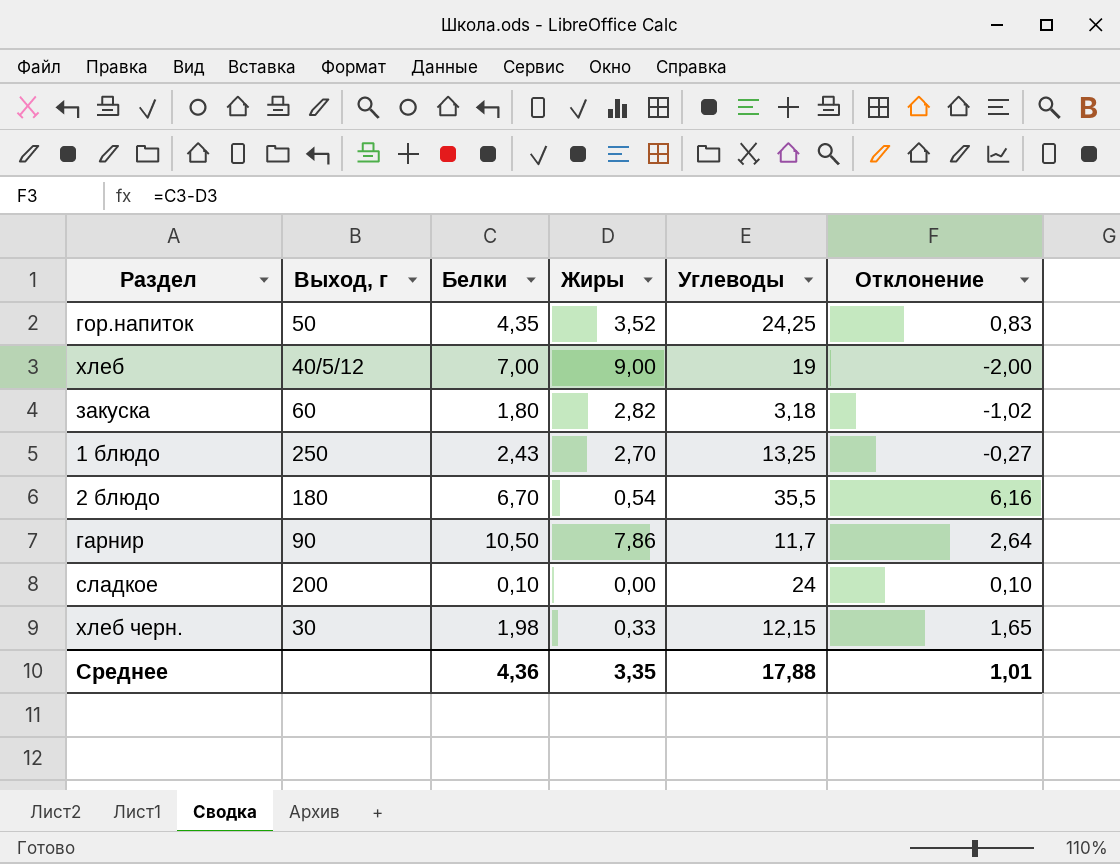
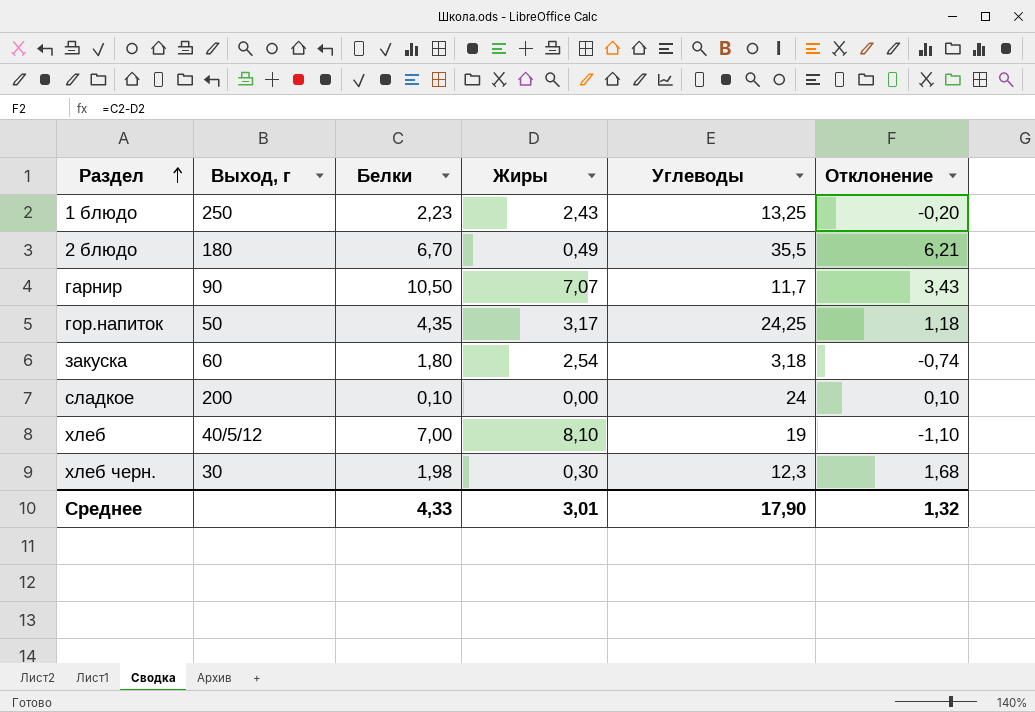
row order: none -> Раздел ascending
1 блюдо | Белки: 2,43 -> 2,23
1 блюдо | Жиры: 2,70 -> 2,43
1 блюдо | Отклонение: -0,27 -> -0,20
2 блюдо | Жиры: 0,54 -> 0,49
2 блюдо | Отклонение: 6,16 -> 6,21
гарнир | Жиры: 7,86 -> 7,07
гарнир | Отклонение: 2,64 -> 3,43
гор.напиток | Жиры: 3,52 -> 3,17
гор.напиток | Отклонение: 0,83 -> 1,18
закуска | Жиры: 2,82 -> 2,54
закуска | Отклонение: -1,02 -> -0,74
хлеб | Жиры: 9,00 -> 8,10
хлеб | Отклонение: -2,00 -> -1,10
хлеб черн. | Жиры: 0,33 -> 0,30
хлеб черн. | Углеводы: 12,15 -> 12,3
хлеб черн. | Отклонение: 1,65 -> 1,68
Среднее | Белки: 4,36 -> 4,33
Среднее | Жиры: 3,35 -> 3,01
Среднее | Углеводы: 17,88 -> 17,90
Среднее | Отклонение: 1,01 -> 1,32

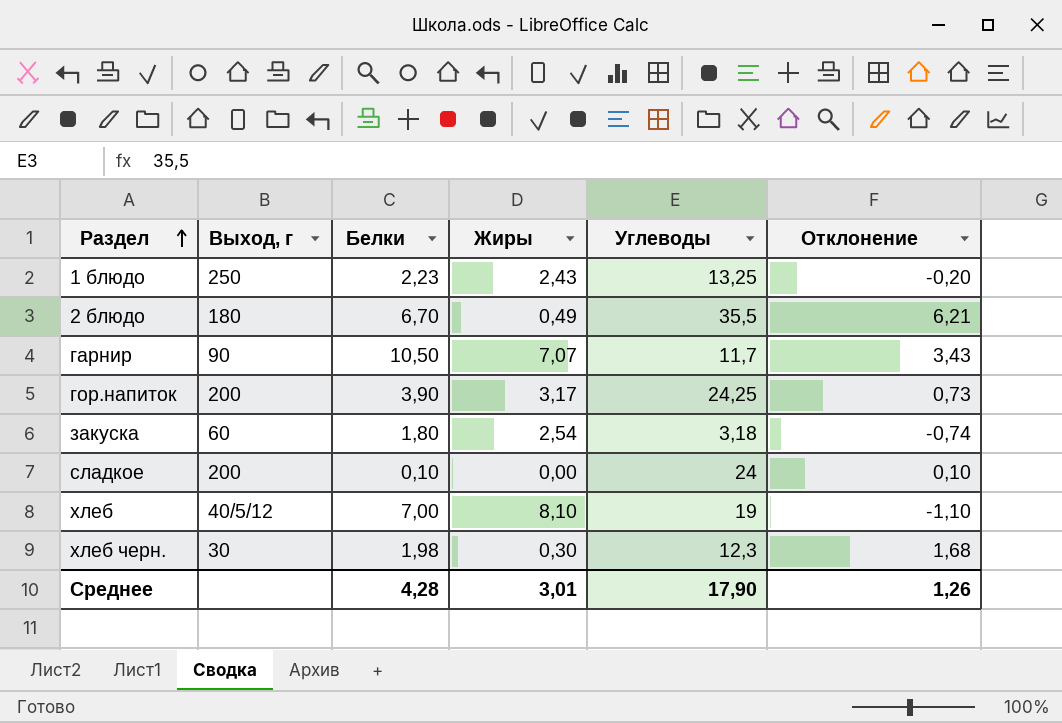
гор.напиток | Выход, г: 50 -> 200
гор.напиток | Белки: 4,35 -> 3,90
гор.напиток | Отклонение: 1,18 -> 0,73
Среднее | Белки: 4,33 -> 4,28
Среднее | Отклонение: 1,32 -> 1,26

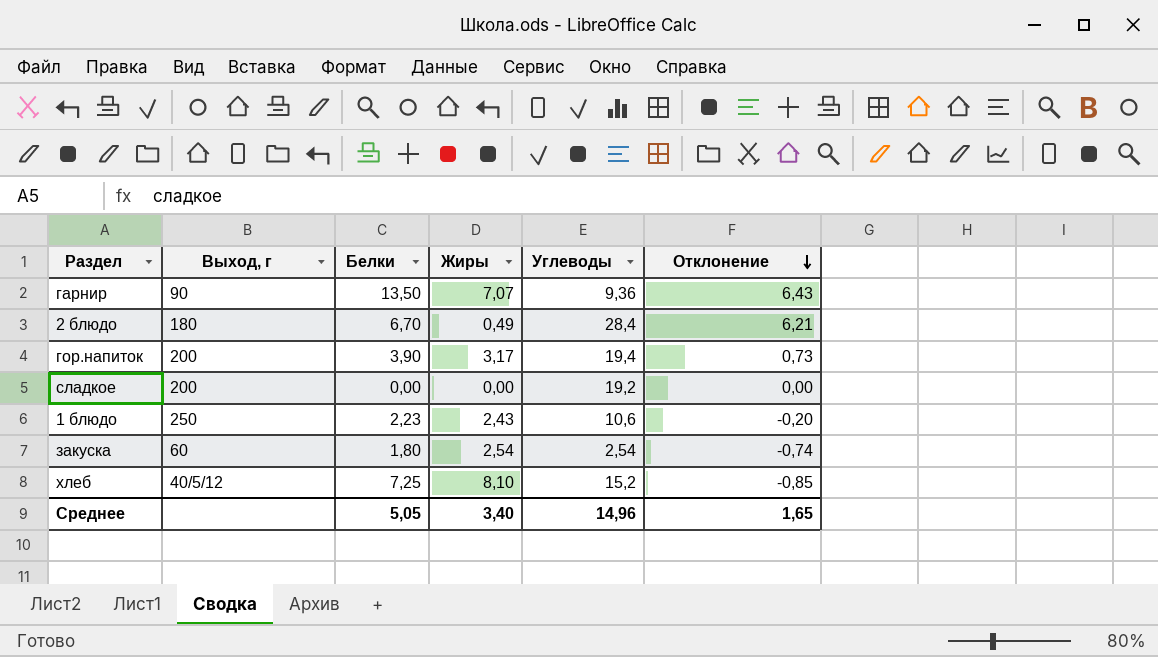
row order: Раздел ascending -> Отклонение descending
row хлеб черн.: 30 | 1,98 | 0,30 | 12,3 | 1,68 -> none
гарнир | Белки: 10,50 -> 13,50
гарнир | Углеводы: 11,7 -> 9,36
гарнир | Отклонение: 3,43 -> 6,43
2 блюдо | Углеводы: 35,5 -> 28,4
гор.напиток | Углеводы: 24,25 -> 19,4
сладкое | Белки: 0,10 -> 0,00
сладкое | Углеводы: 24 -> 19,2
сладкое | Отклонение: 0,10 -> 0,00
1 блюдо | Углеводы: 13,25 -> 10,6
закуска | Углеводы: 3,18 -> 2,54
хлеб | Белки: 7,00 -> 7,25
хлеб | Углеводы: 19 -> 15,2
хлеб | Отклонение: -1,10 -> -0,85
Среднее | Белки: 4,28 -> 5,05
Среднее | Жиры: 3,01 -> 3,40
Среднее | Углеводы: 17,90 -> 14,96
Среднее | Отклонение: 1,26 -> 1,65

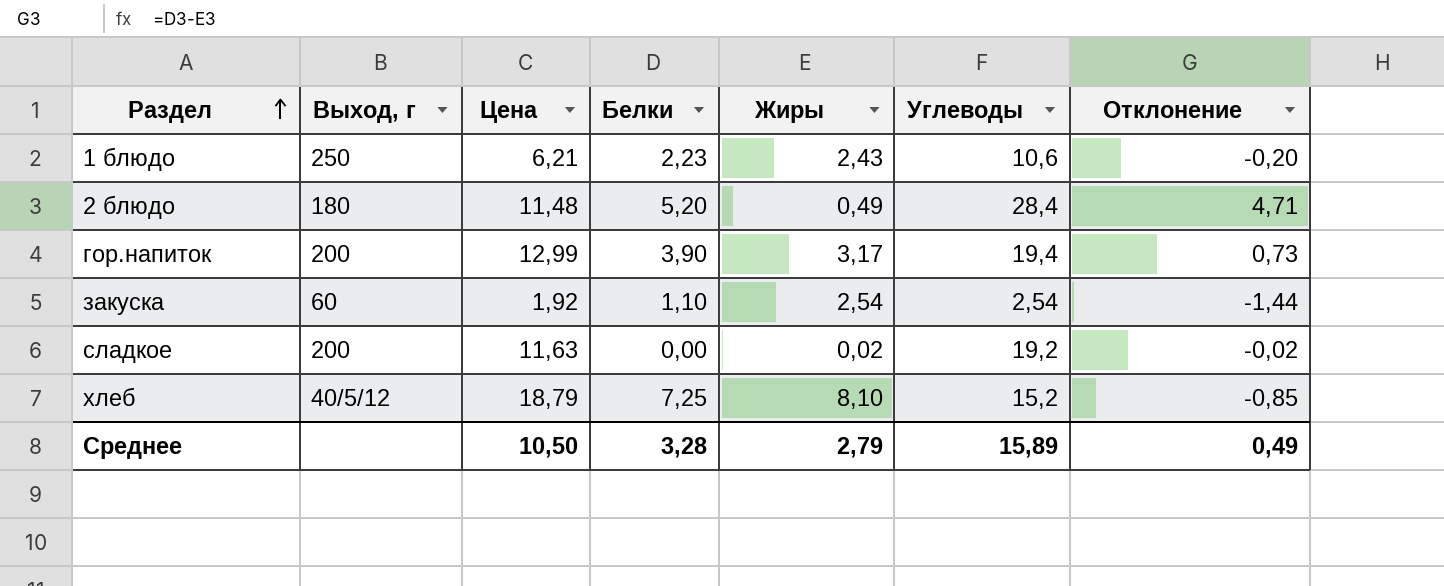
row order: Отклонение descending -> Раздел ascending
column Цена | position: none -> 3
row гарнир: 90 | 13,50 | 7,07 | 9,36 | 6,43 -> none
2 блюдо | Белки: 6,70 -> 5,20
2 блюдо | Отклонение: 6,21 -> 4,71
закуска | Белки: 1,80 -> 1,10
закуска | Отклонение: -0,74 -> -1,44
сладкое | Жиры: 0,00 -> 0,02
сладкое | Отклонение: 0,00 -> -0,02
Среднее | Белки: 5,05 -> 3,28
Среднее | Жиры: 3,40 -> 2,79
Среднее | Углеводы: 14,96 -> 15,89
Среднее | Отклонение: 1,65 -> 0,49

